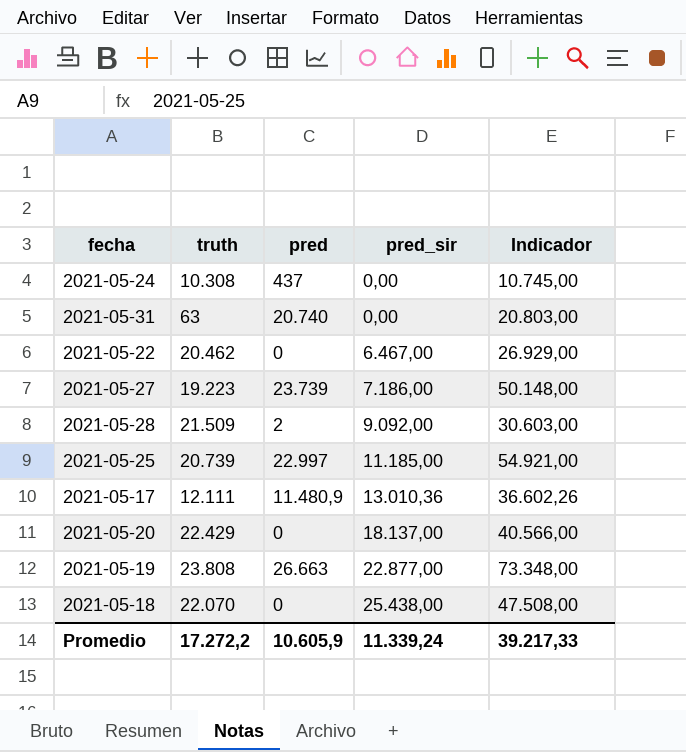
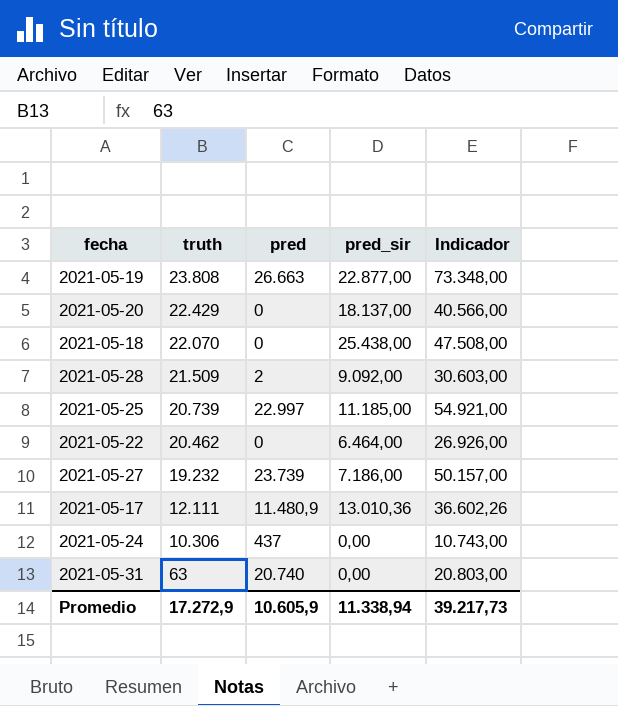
row order: pred_sir ascending -> truth descending
2021-05-22 | pred_sir: 6.467,00 -> 6.464,00
2021-05-22 | Indicador: 26.929,00 -> 26.926,00
2021-05-27 | truth: 19.223 -> 19.232
2021-05-27 | Indicador: 50.148,00 -> 50.157,00
2021-05-24 | truth: 10.308 -> 10.306
2021-05-24 | Indicador: 10.745,00 -> 10.743,00
Promedio | truth: 17.272,2 -> 17.272,9
Promedio | pred_sir: 11.339,24 -> 11.338,94
Promedio | Indicador: 39.217,33 -> 39.217,73

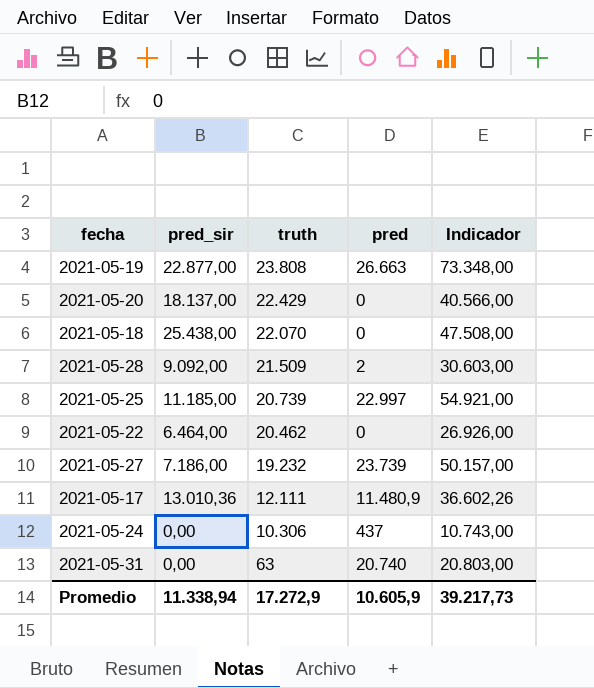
column pred_sir | position: 4 -> 2

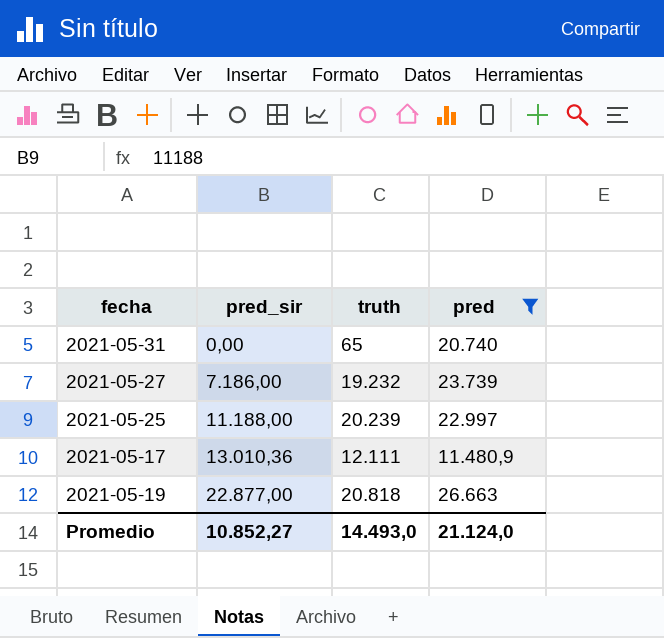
filter: none -> pred >= 11.480,9
row order: truth descending -> pred_sir ascending
column Indicador | formula: [pred_sir] + [truth] + [pred] -> none
2021-05-31 | truth: 63 -> 65
2021-05-25 | pred_sir: 11.185,00 -> 11.188,00
2021-05-25 | truth: 20.739 -> 20.239
2021-05-19 | truth: 23.808 -> 20.818
Promedio | pred_sir: 11.338,94 -> 10.852,27
Promedio | truth: 17.272,9 -> 14.493,0
Promedio | pred: 10.605,9 -> 21.124,0

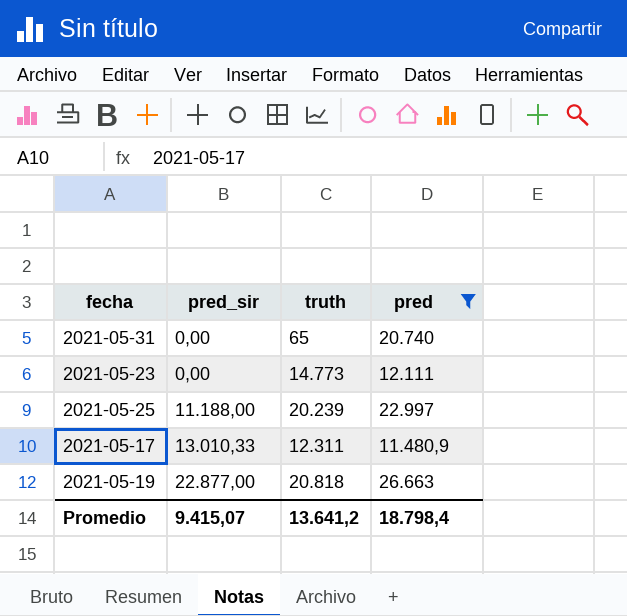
row 2021-05-27: 7.186,00 | 19.232 | 23.739 -> none
row 2021-05-23: none -> 0,00 | 14.773 | 12.111
2021-05-17 | pred_sir: 13.010,36 -> 13.010,33
2021-05-17 | truth: 12.111 -> 12.311
Promedio | pred_sir: 10.852,27 -> 9.415,07
Promedio | truth: 14.493,0 -> 13.641,2
Promedio | pred: 21.124,0 -> 18.798,4

